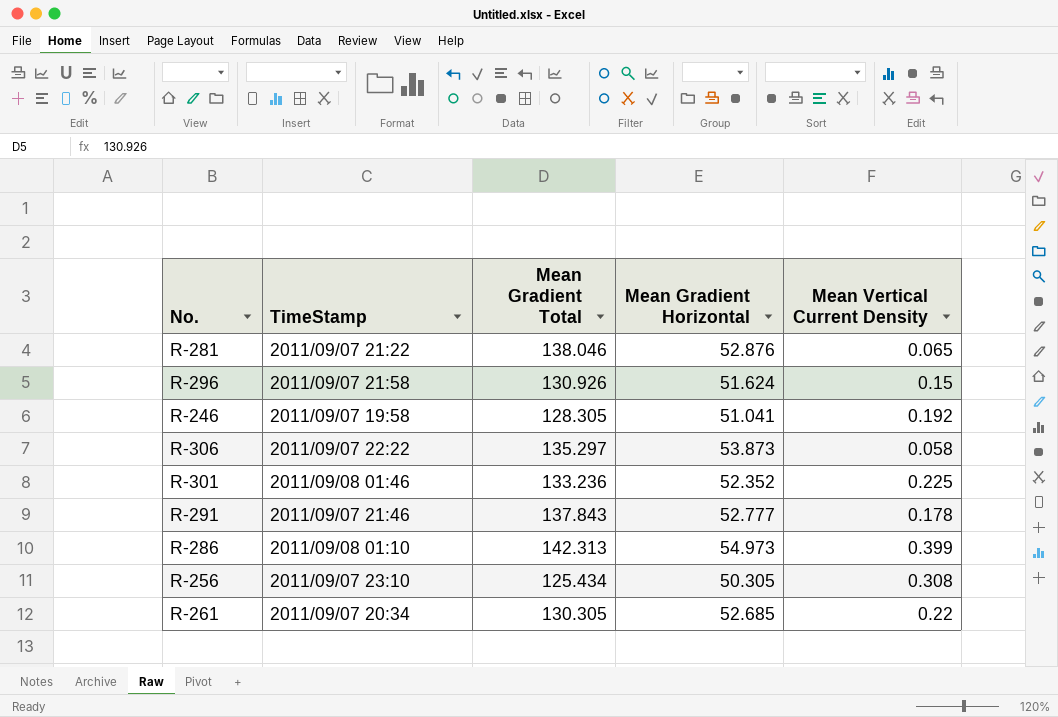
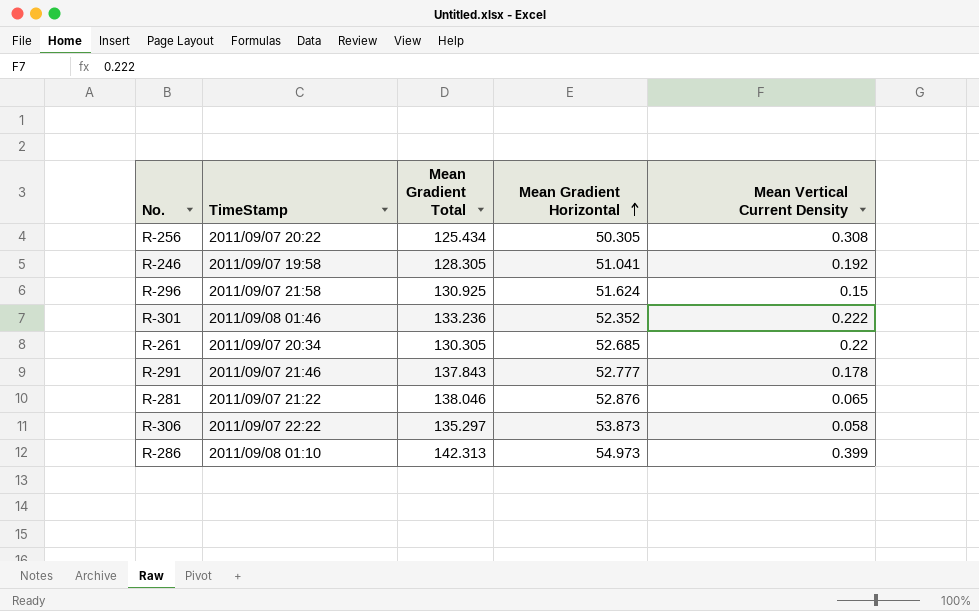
row order: none -> Mean Gradient Horizontal ascending
R-256 | TimeStamp: 2011/09/07 23:10 -> 2011/09/07 20:22
R-296 | Mean Gradient Total: 130.926 -> 130.925
R-301 | Mean Vertical Current Density: 0.225 -> 0.222

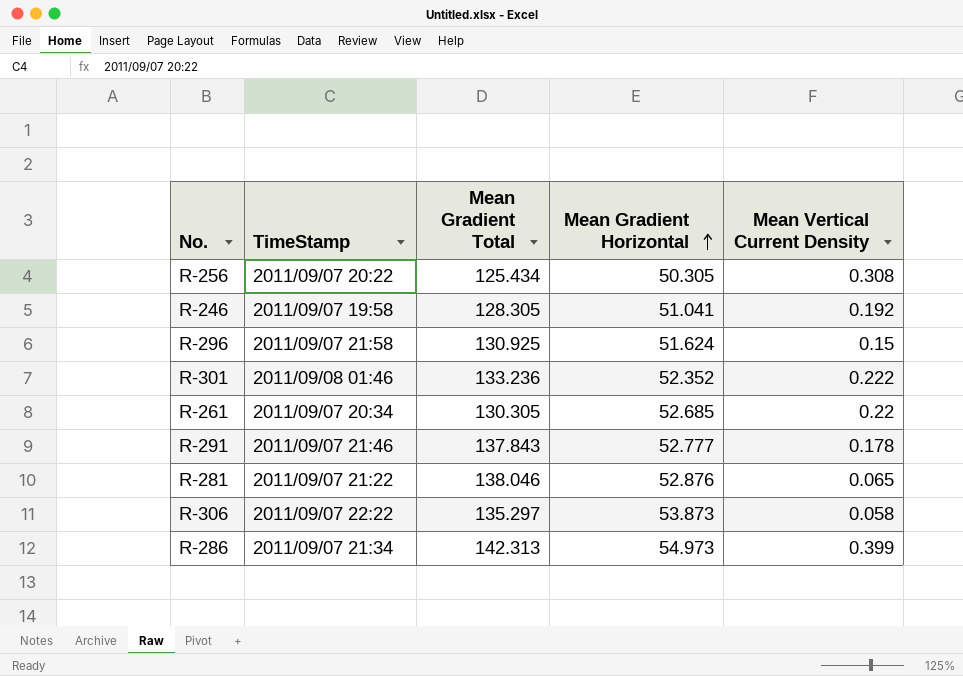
R-286 | TimeStamp: 2011/09/08 01:10 -> 2011/09/07 21:34

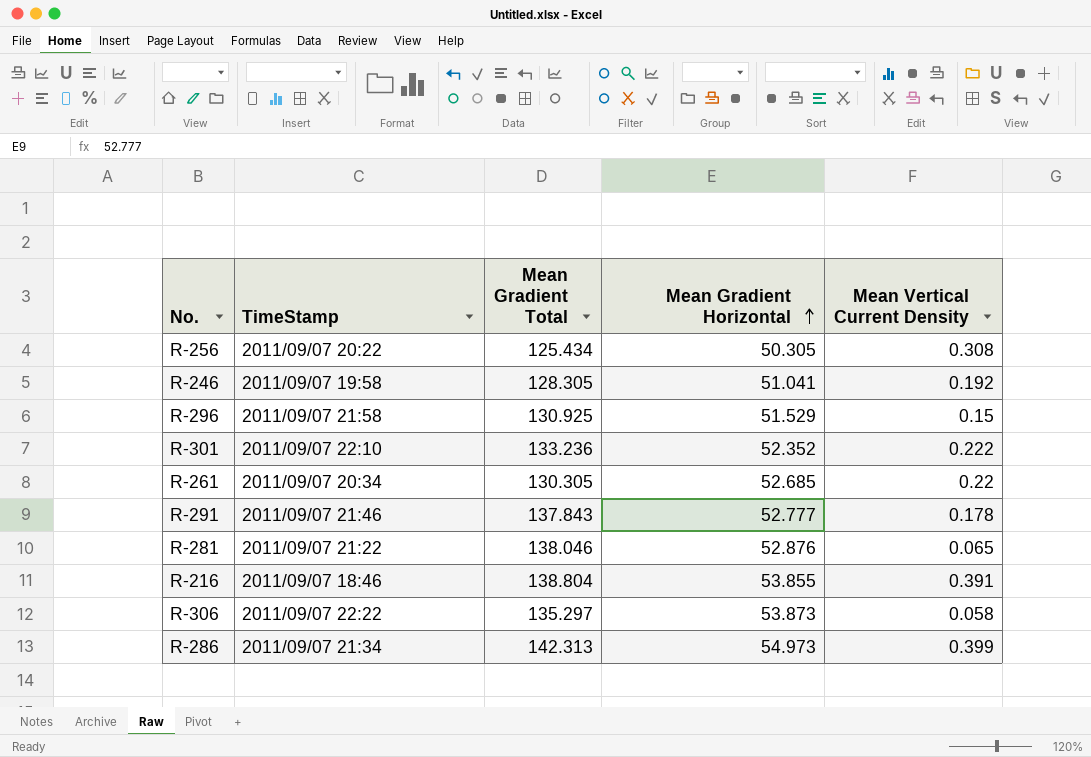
R-296 | Mean Gradient Horizontal: 51.624 -> 51.529
R-301 | TimeStamp: 2011/09/08 01:46 -> 2011/09/07 22:10
row R-216: none -> 2011/09/07 18:46 | 138.804 | 53.855 | 0.391

